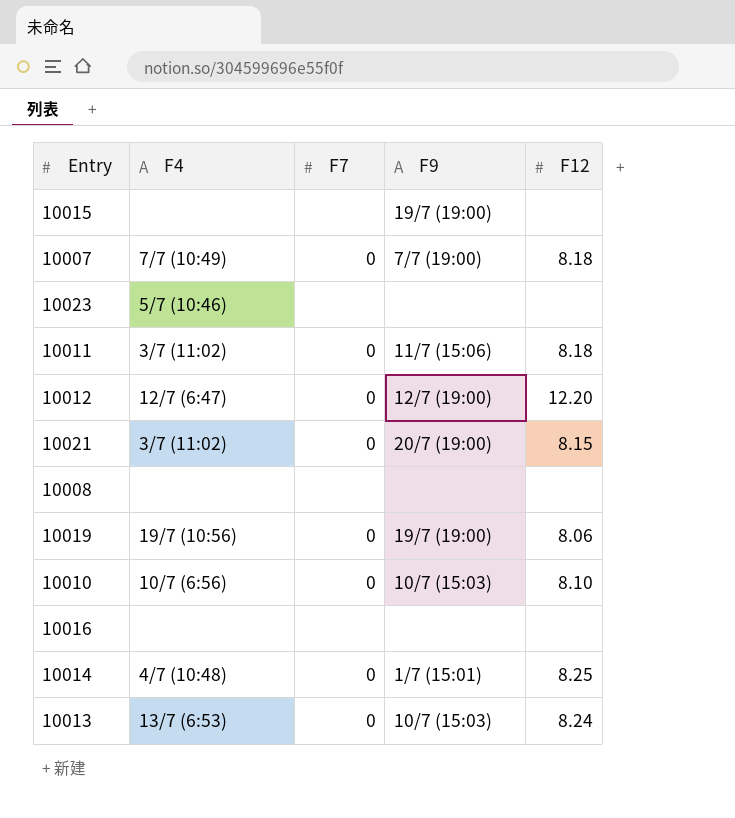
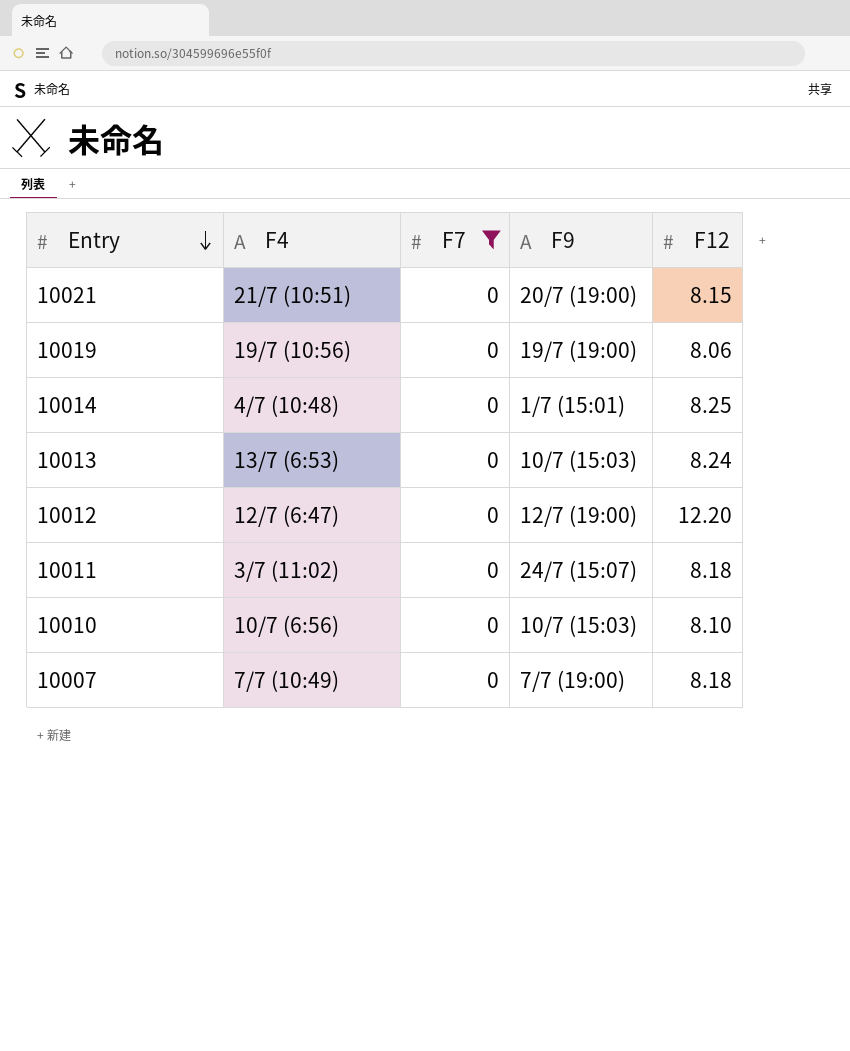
filter: none -> F7 = 0
row order: none -> Entry descending
10021 | F4: 3/7 (11:02) -> 21/7 (10:51)
10011 | F9: 11/7 (15:06) -> 24/7 (15:07)

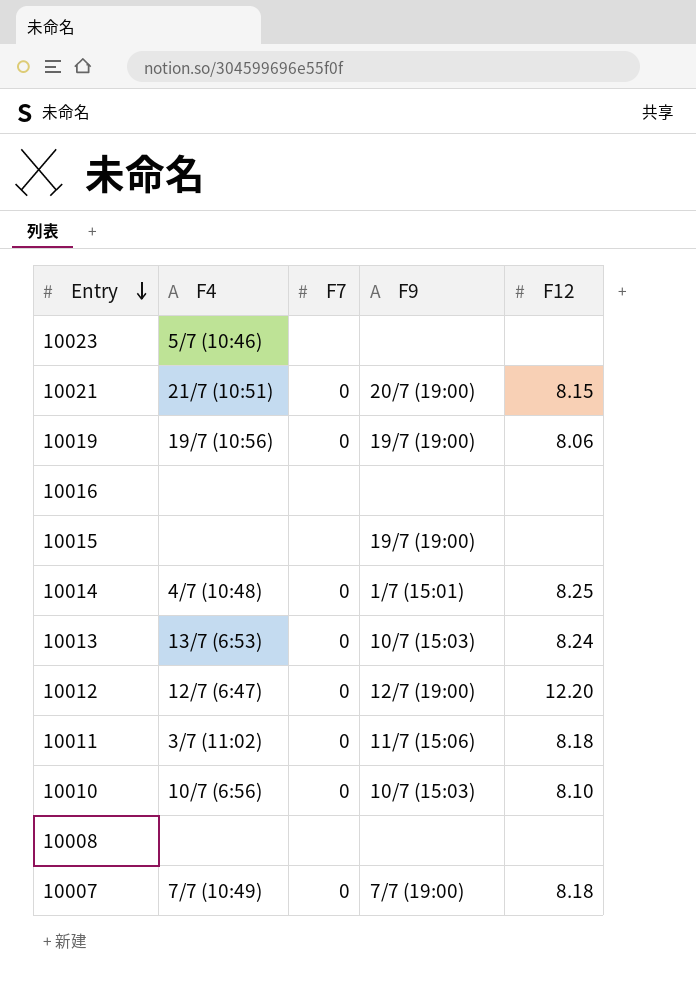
filter: F7 = 0 -> none
10011 | F9: 24/7 (15:07) -> 11/7 (15:06)

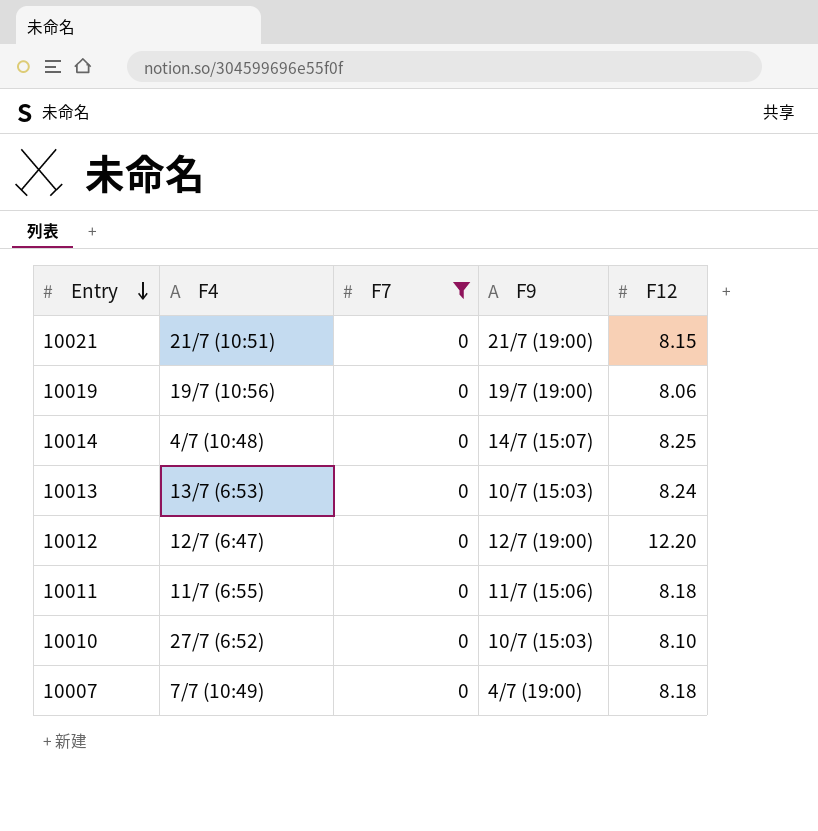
filter: none -> F7 = 0
10021 | F9: 20/7 (19:00) -> 21/7 (19:00)
10014 | F9: 1/7 (15:01) -> 14/7 (15:07)
10011 | F4: 3/7 (11:02) -> 11/7 (6:55)
10010 | F4: 10/7 (6:56) -> 27/7 (6:52)
10007 | F9: 7/7 (19:00) -> 4/7 (19:00)

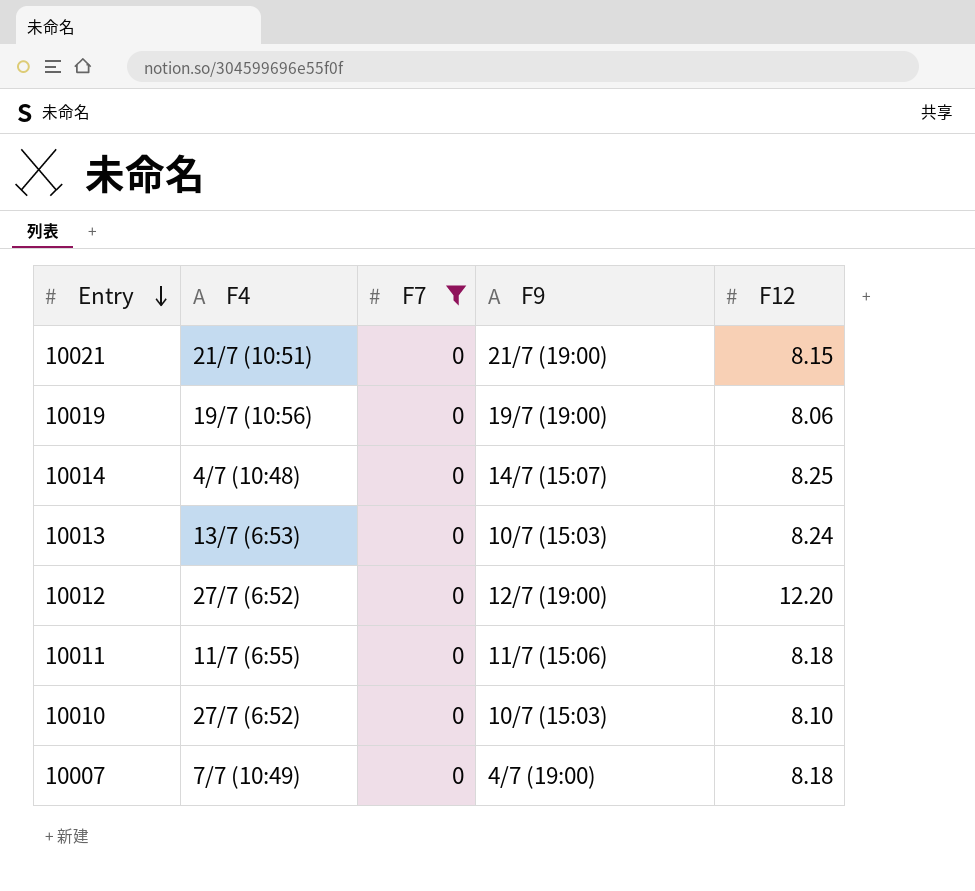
10012 | F4: 12/7 (6:47) -> 27/7 (6:52)

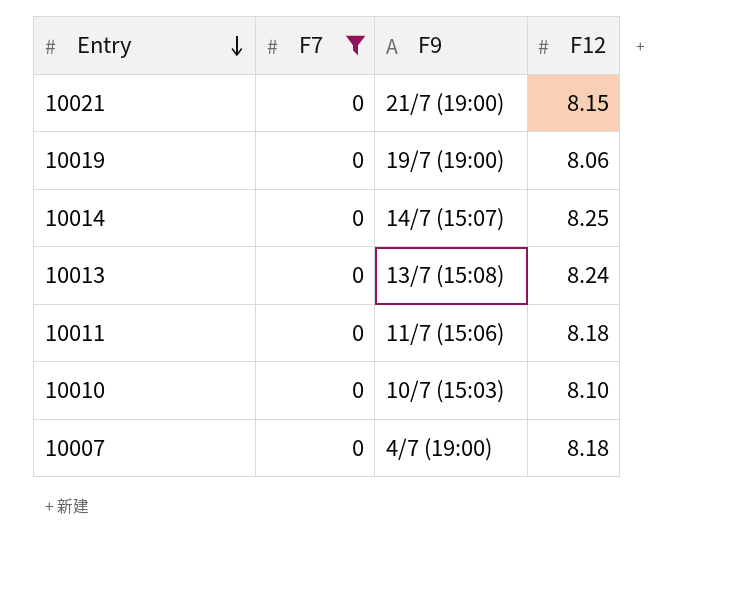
column F4 | position: 2 -> none
row 10012: 27/7 (6:52) | 0 | 12/7 (19:00) | 12.20 -> none
10013 | F9: 10/7 (15:03) -> 13/7 (15:08)

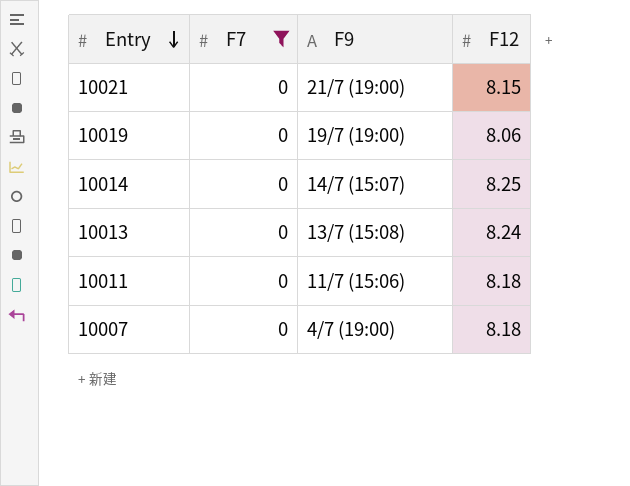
row 10010: 0 | 10/7 (15:03) | 8.10 -> none

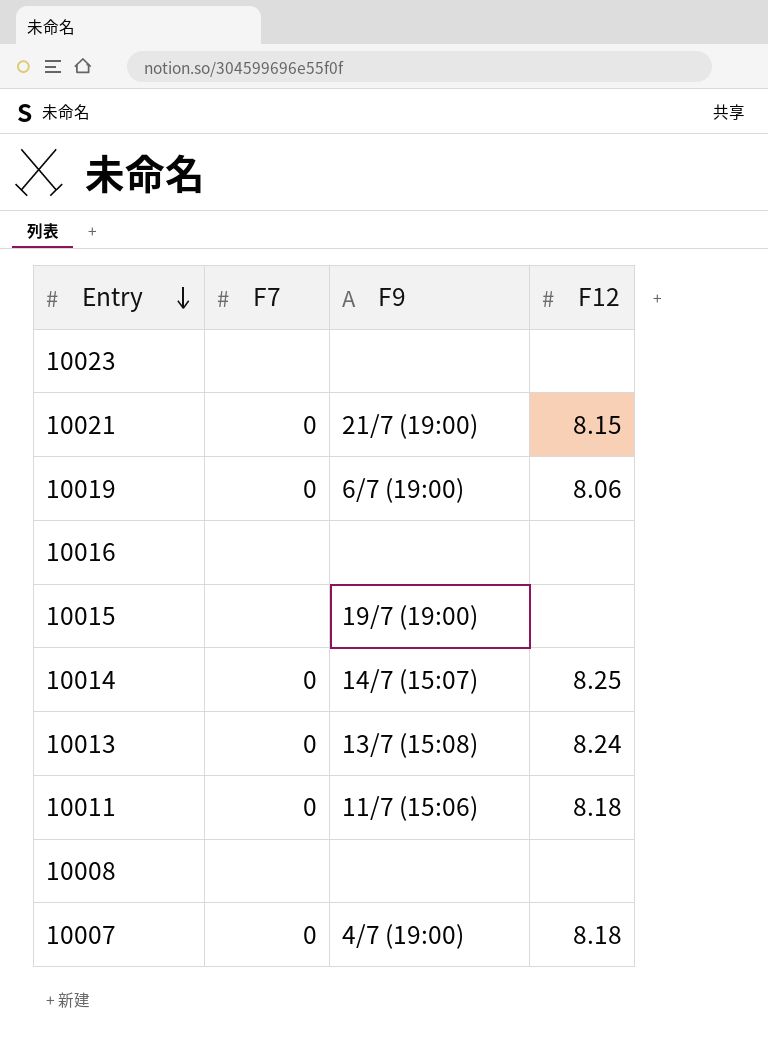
filter: F7 = 0 -> none
10019 | F9: 19/7 (19:00) -> 6/7 (19:00)

